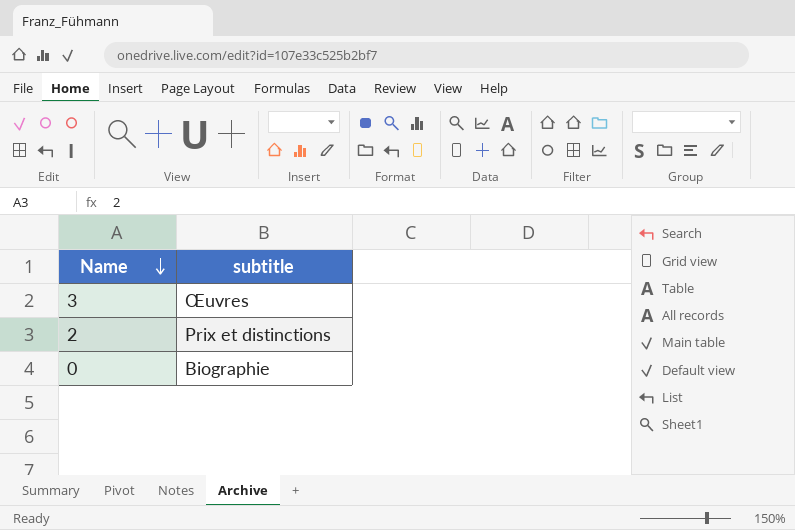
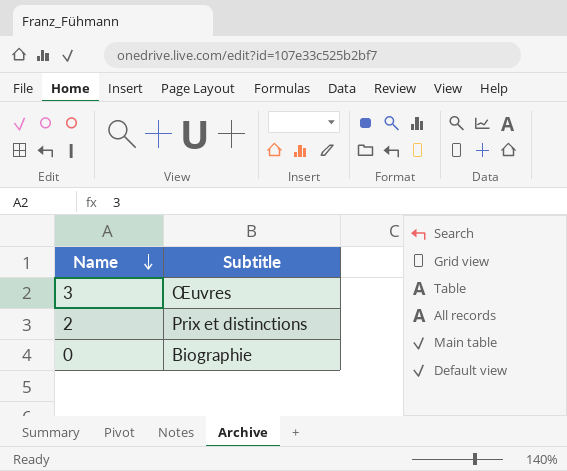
column name: subtitle -> Subtitle

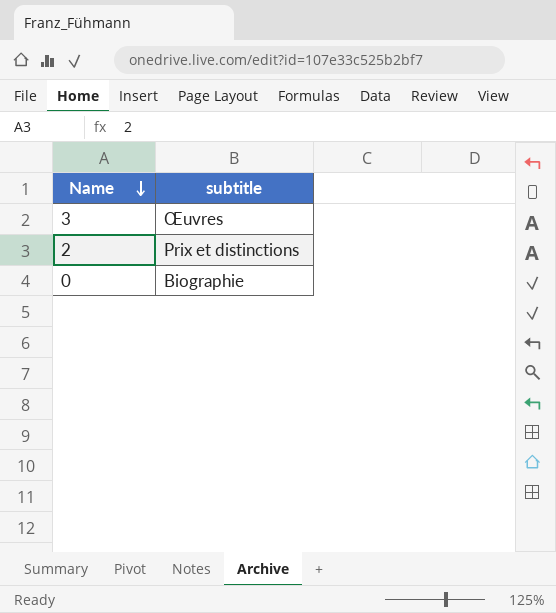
column name: Subtitle -> subtitle

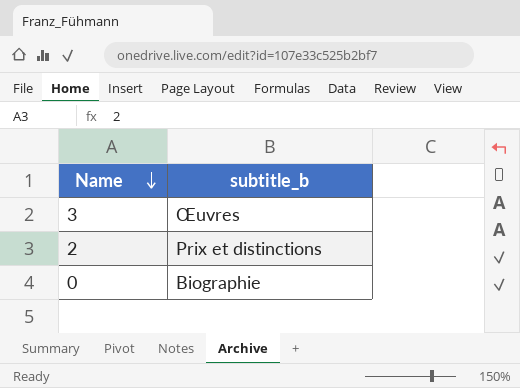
column name: subtitle -> subtitle_b

